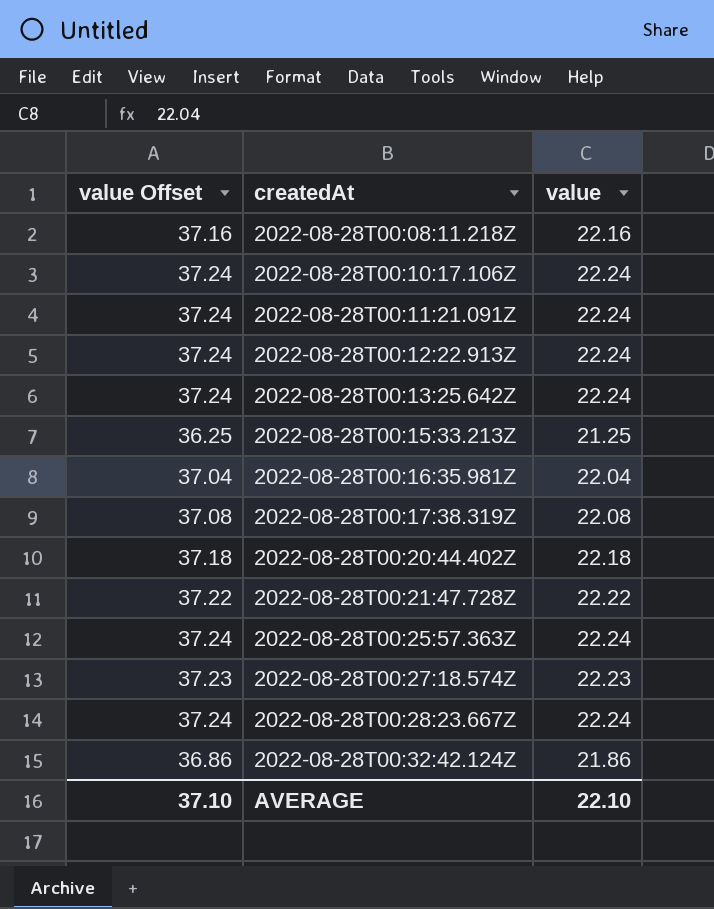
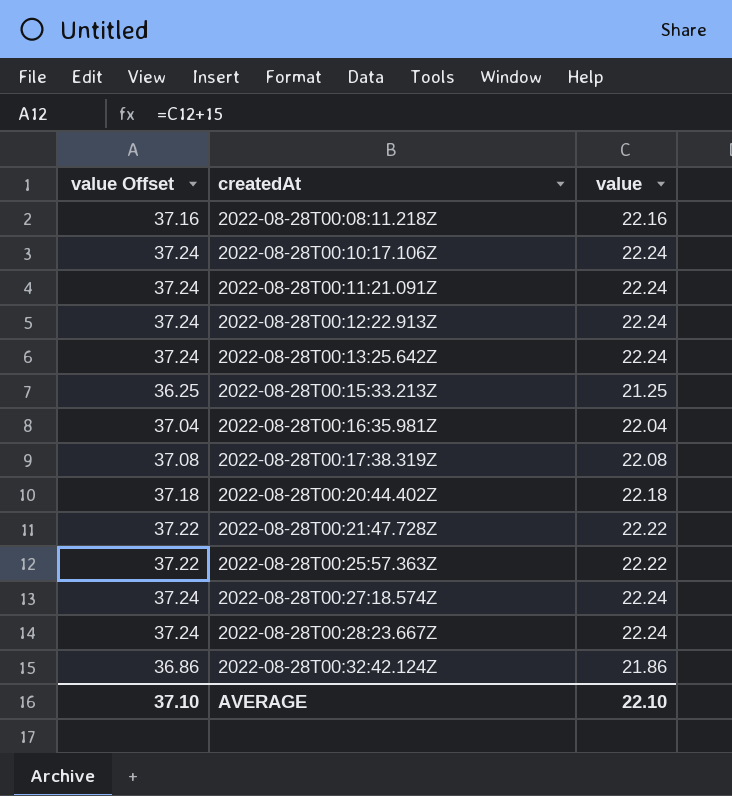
2022-08-28T00:25:57.363Z | value Offset: 37.24 -> 37.22
2022-08-28T00:25:57.363Z | value: 22.24 -> 22.22
2022-08-28T00:27:18.574Z | value Offset: 37.23 -> 37.24
2022-08-28T00:27:18.574Z | value: 22.23 -> 22.24

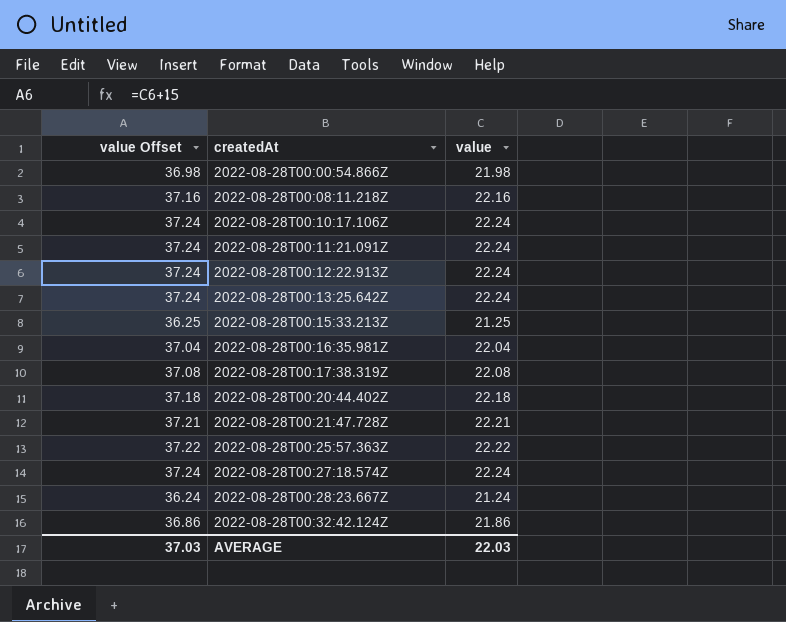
row 2022-08-28T00:00:54.866Z: none -> 36.98 | 21.98
2022-08-28T00:21:47.728Z | value Offset: 37.22 -> 37.21
2022-08-28T00:21:47.728Z | value: 22.22 -> 22.21
2022-08-28T00:28:23.667Z | value Offset: 37.24 -> 36.24
2022-08-28T00:28:23.667Z | value: 22.24 -> 21.24
AVERAGE | value Offset: 37.10 -> 37.03
AVERAGE | value: 22.10 -> 22.03

